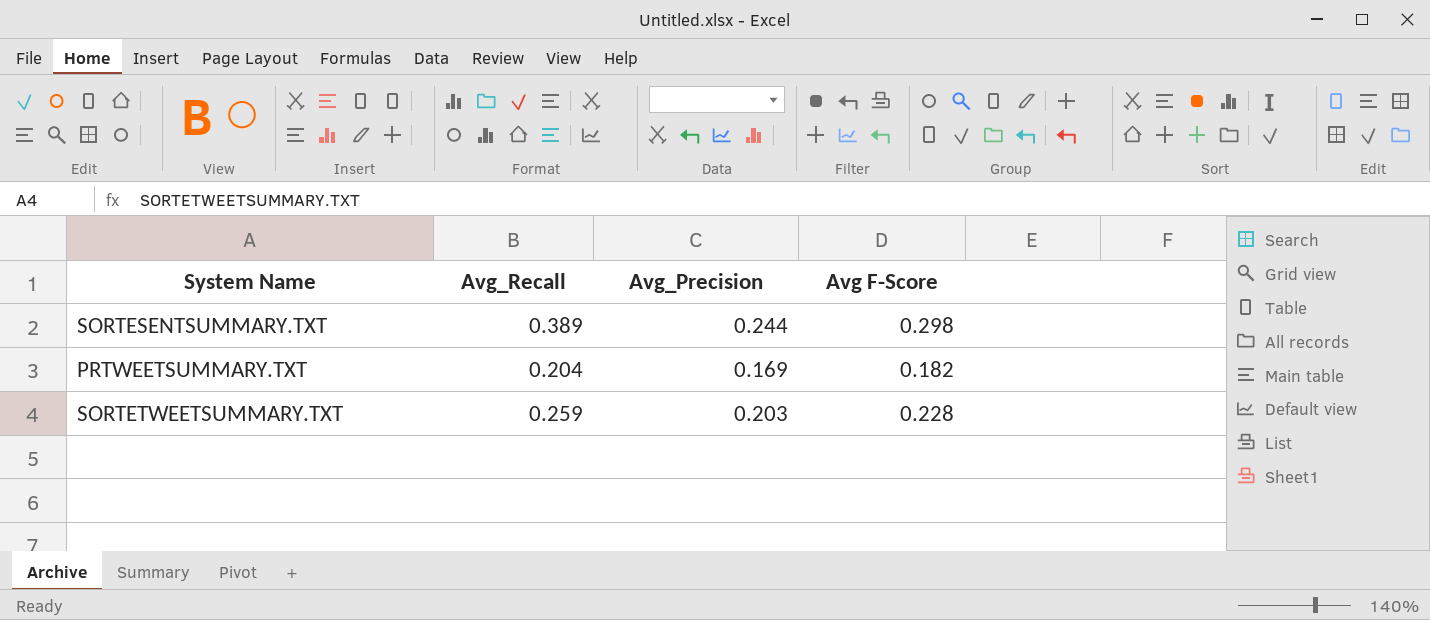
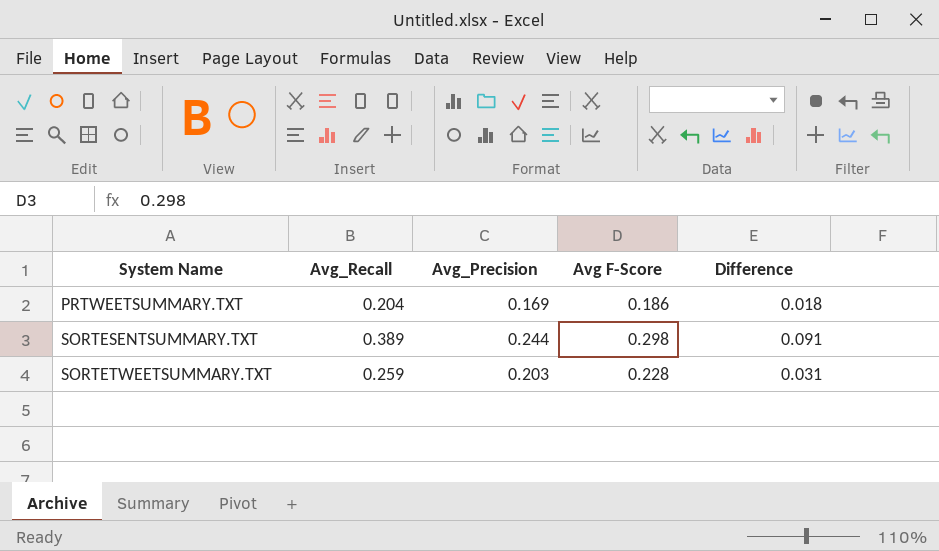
row order: none -> System Name ascending
column Difference | formula: none -> [Avg_Recall] - [Avg F-Score]
PRTWEETSUMMARY.TXT | Avg F-Score: 0.182 -> 0.186

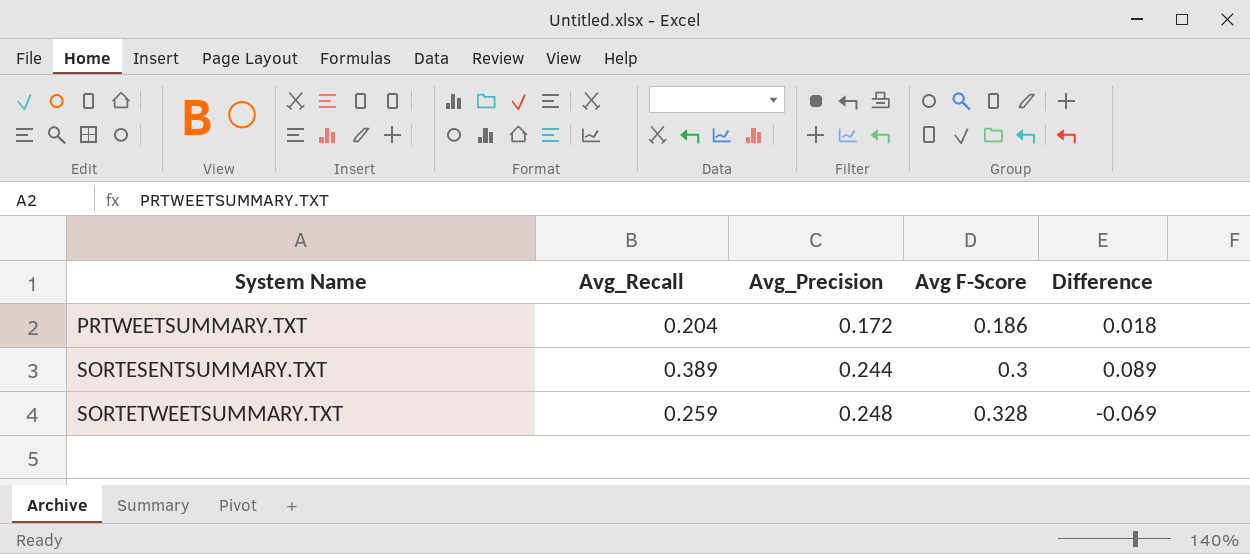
PRTWEETSUMMARY.TXT | Avg_Precision: 0.169 -> 0.172
SORTESENTSUMMARY.TXT | Avg F-Score: 0.298 -> 0.3
SORTESENTSUMMARY.TXT | Difference: 0.091 -> 0.089
SORTETWEETSUMMARY.TXT | Avg_Precision: 0.203 -> 0.248
SORTETWEETSUMMARY.TXT | Avg F-Score: 0.228 -> 0.328
SORTETWEETSUMMARY.TXT | Difference: 0.031 -> -0.069

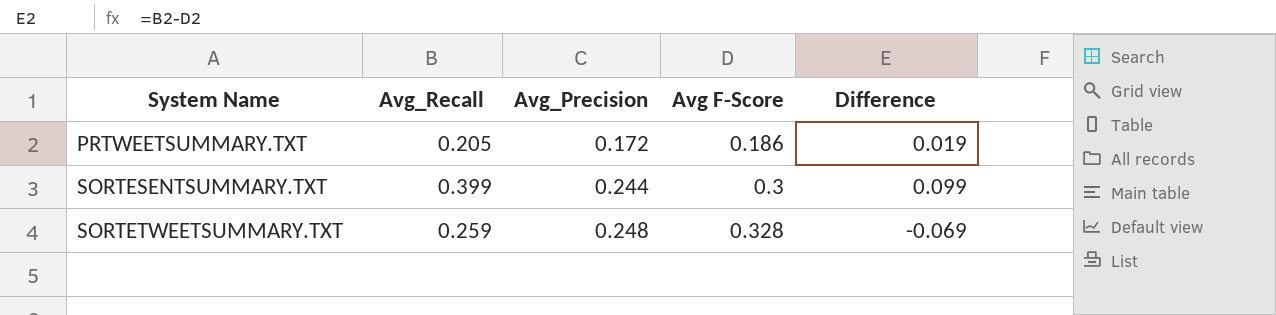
PRTWEETSUMMARY.TXT | Avg_Recall: 0.204 -> 0.205
PRTWEETSUMMARY.TXT | Difference: 0.018 -> 0.019
SORTESENTSUMMARY.TXT | Avg_Recall: 0.389 -> 0.399
SORTESENTSUMMARY.TXT | Difference: 0.089 -> 0.099

